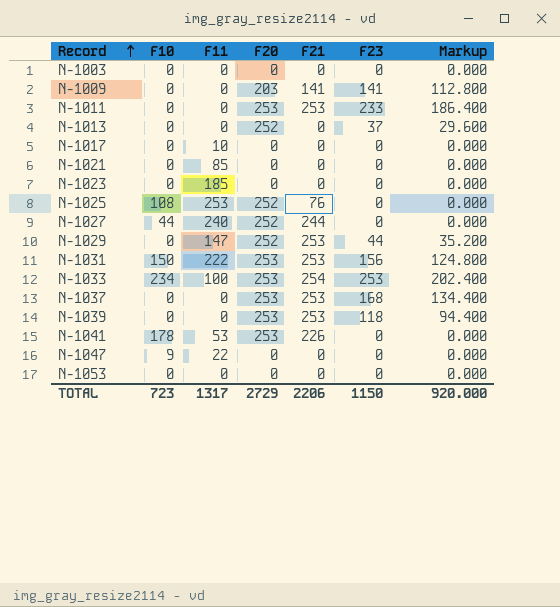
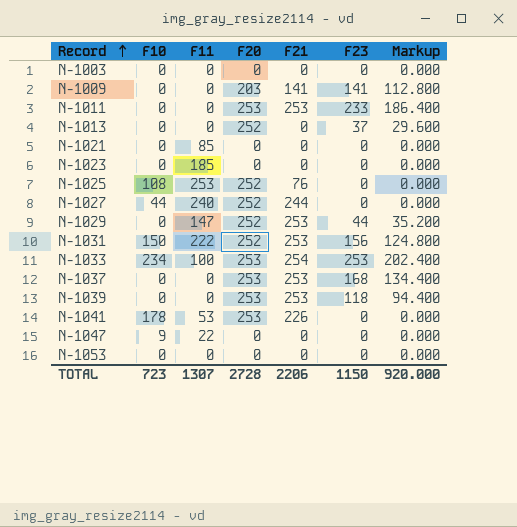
row N-1017: 0 | 10 | 0 | 0 | 0 | 0.000 -> none
N-1031 | F20: 253 -> 252
TOTAL | F11: 1317 -> 1307
TOTAL | F20: 2729 -> 2728

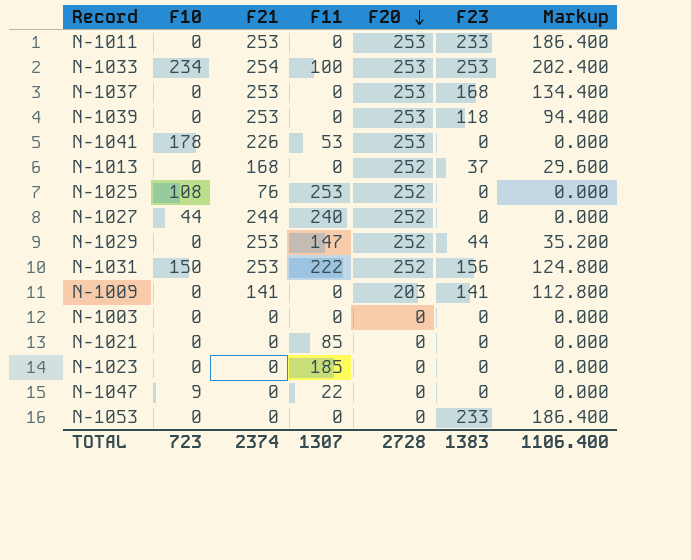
row order: Record ascending -> F20 descending
column F21 | position: 5 -> 3
N-1013 | F21: 0 -> 168
N-1053 | F23: 0 -> 233
N-1053 | Markup: 0.000 -> 186.400
TOTAL | F21: 2206 -> 2374
TOTAL | F23: 1150 -> 1383
TOTAL | Markup: 920.000 -> 1106.400

